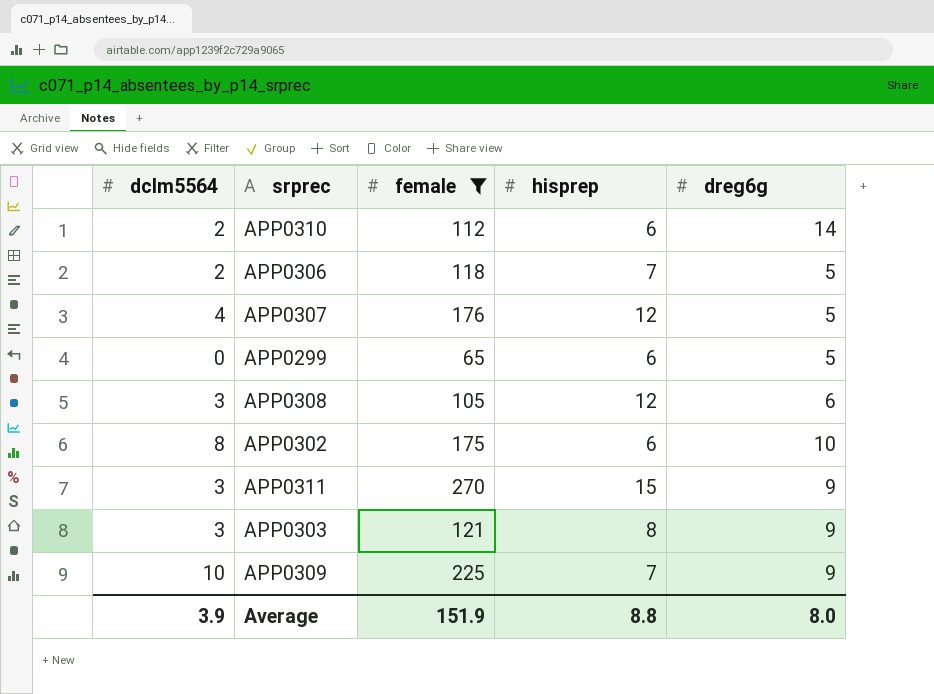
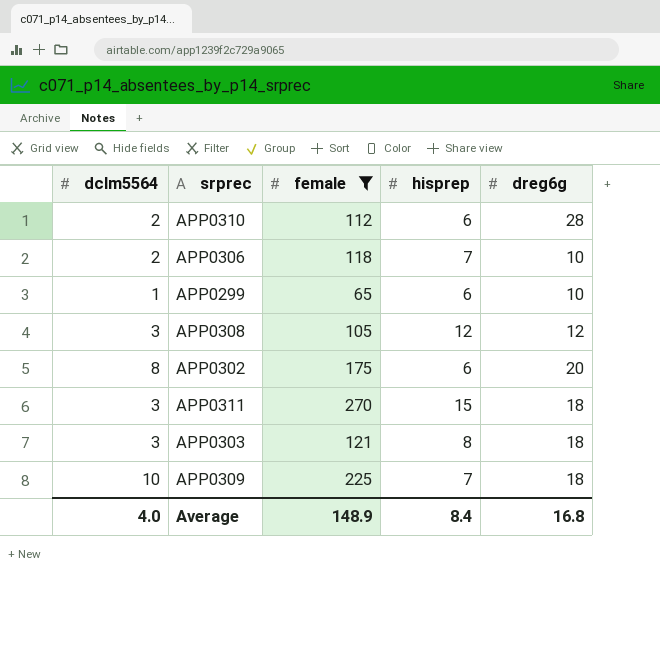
row APP0307: 4 | 176 | 12 | 5 -> none
APP0310 | dreg6g: 14 -> 28
APP0306 | dreg6g: 5 -> 10
APP0299 | dclm5564: 0 -> 1
APP0299 | dreg6g: 5 -> 10
APP0308 | dreg6g: 6 -> 12
APP0302 | dreg6g: 10 -> 20
APP0311 | dreg6g: 9 -> 18
APP0303 | dreg6g: 9 -> 18
APP0309 | dreg6g: 9 -> 18
Average | dclm5564: 3.9 -> 4.0
Average | female: 151.9 -> 148.9
Average | hisprep: 8.8 -> 8.4
Average | dreg6g: 8.0 -> 16.8

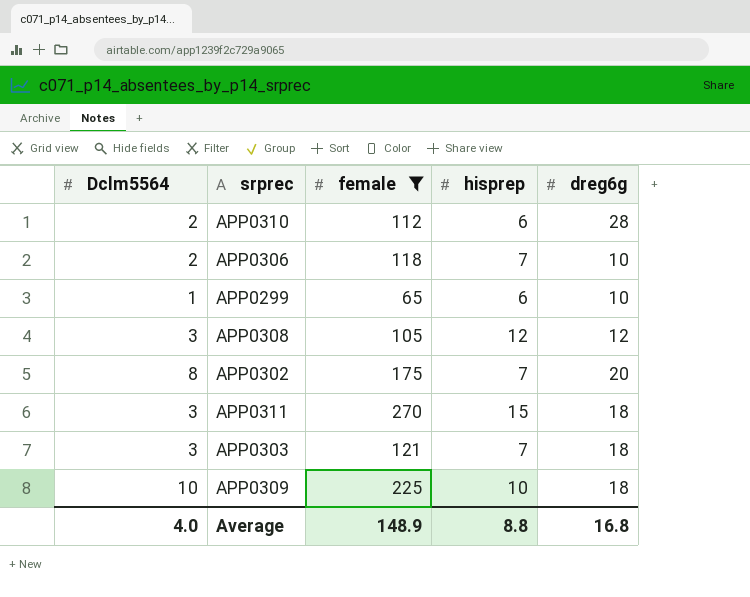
column name: dclm5564 -> Dclm5564
APP0302 | hisprep: 6 -> 7
APP0303 | hisprep: 8 -> 7
APP0309 | hisprep: 7 -> 10
Average | hisprep: 8.4 -> 8.8

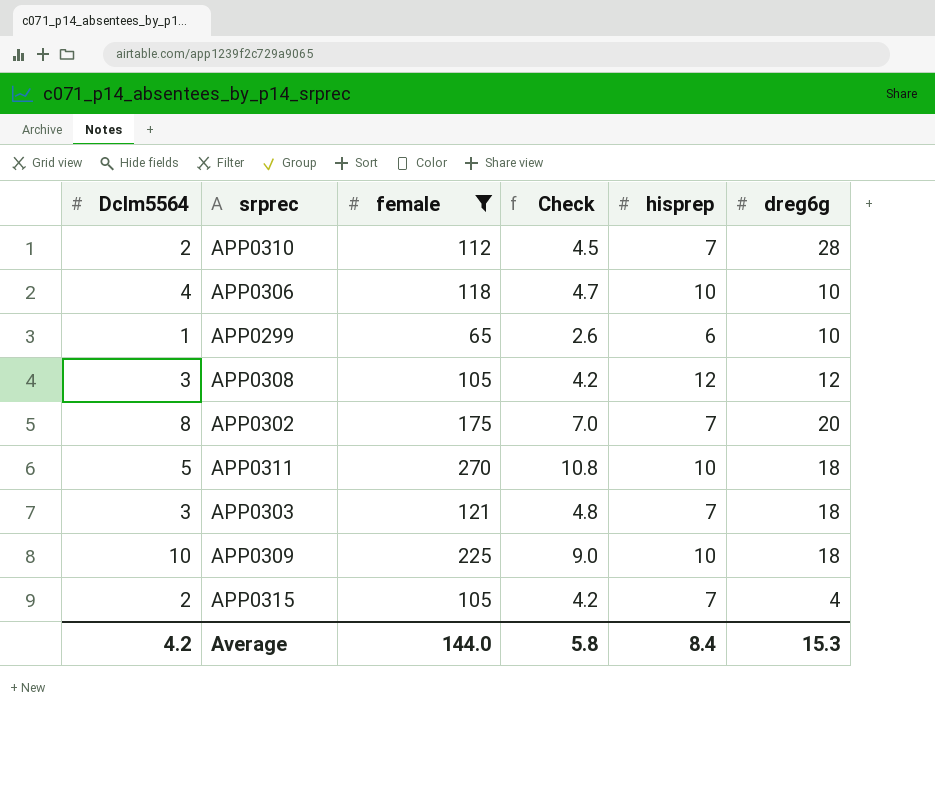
column Check | formula: none -> [female] * 0.04
APP0310 | hisprep: 6 -> 7
APP0306 | Dclm5564: 2 -> 4
APP0306 | hisprep: 7 -> 10
APP0311 | Dclm5564: 3 -> 5
APP0311 | hisprep: 15 -> 10
row APP0315: none -> 2 | 105 | 4.2 | 7 | 4
Average | Dclm5564: 4.0 -> 4.2
Average | female: 148.9 -> 144.0
Average | hisprep: 8.8 -> 8.4
Average | dreg6g: 16.8 -> 15.3

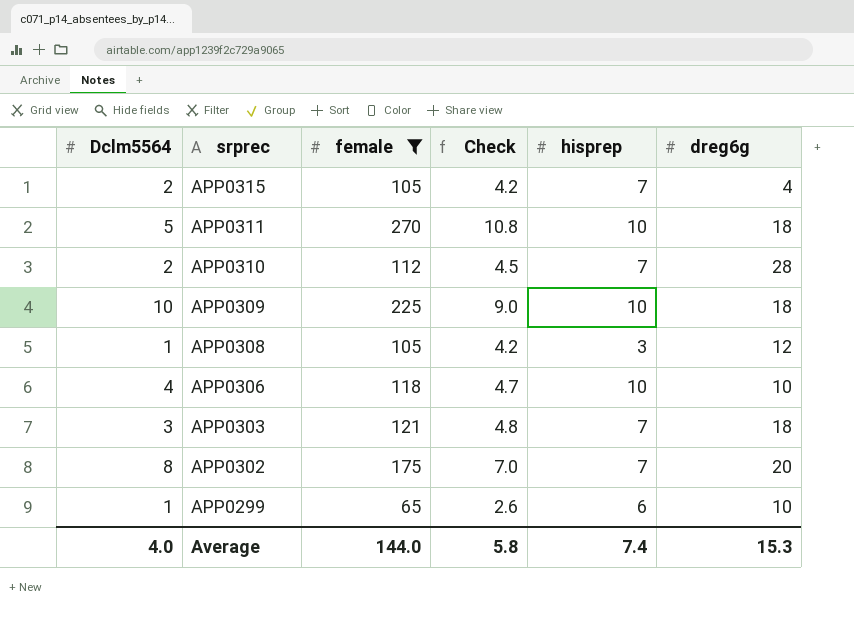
row order: none -> srprec descending
APP0308 | Dclm5564: 3 -> 1
APP0308 | hisprep: 12 -> 3
Average | Dclm5564: 4.2 -> 4.0
Average | hisprep: 8.4 -> 7.4

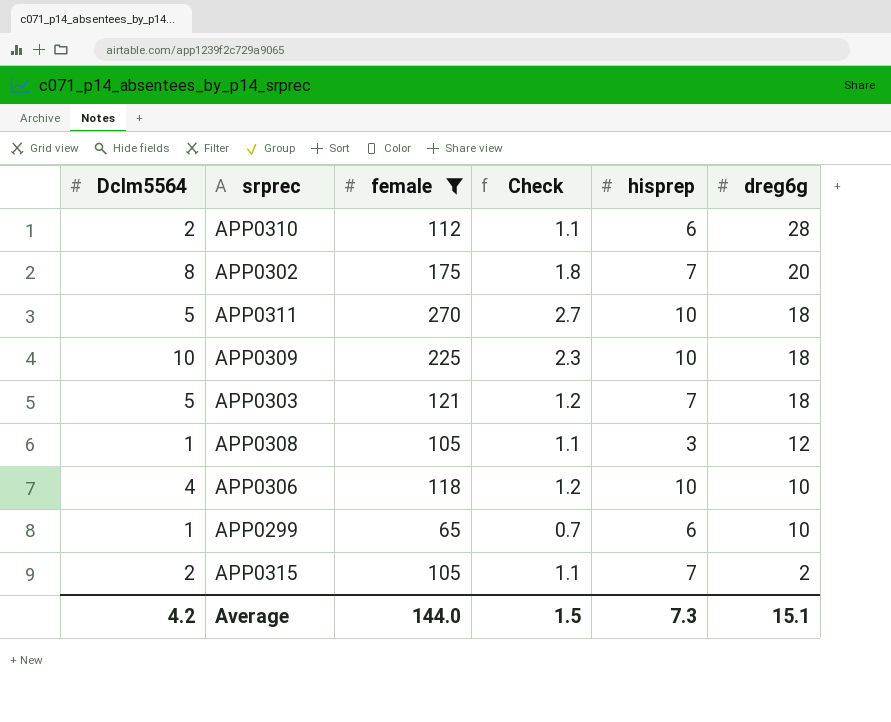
row order: srprec descending -> dreg6g descending
column Check | formula: [female] * 0.04 -> [female] * 0.01
APP0310 | hisprep: 7 -> 6
APP0303 | Dclm5564: 3 -> 5
APP0315 | dreg6g: 4 -> 2
Average | Dclm5564: 4.0 -> 4.2
Average | Check: 5.8 -> 1.5
Average | hisprep: 7.4 -> 7.3
Average | dreg6g: 15.3 -> 15.1

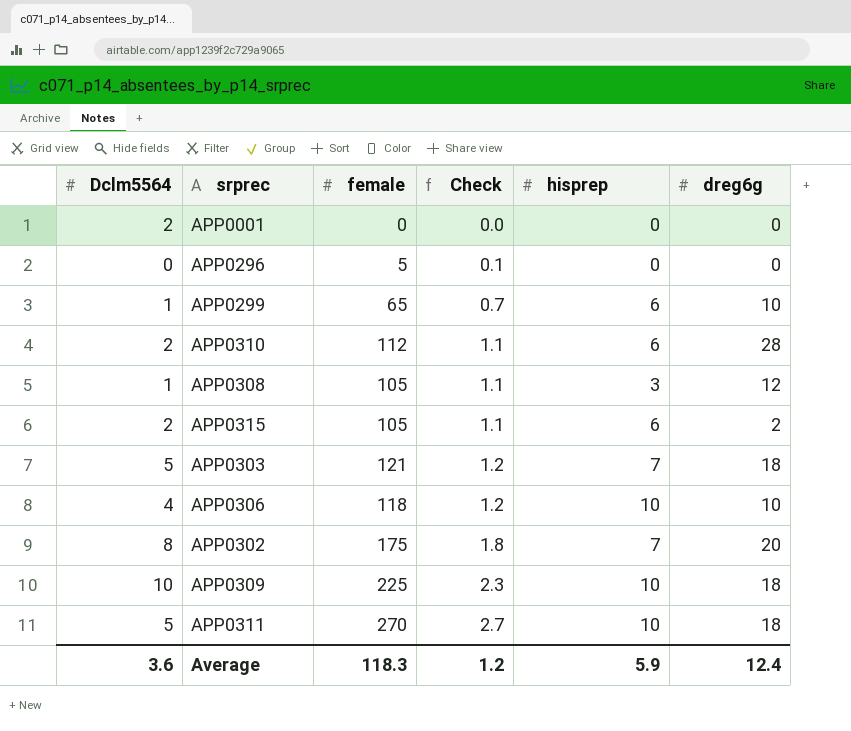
filter: female >= 65 -> none
row order: dreg6g descending -> Check ascending
APP0315 | hisprep: 7 -> 6
Average | Dclm5564: 4.2 -> 3.6
Average | female: 144.0 -> 118.3
Average | Check: 1.5 -> 1.2
Average | hisprep: 7.3 -> 5.9
Average | dreg6g: 15.1 -> 12.4

